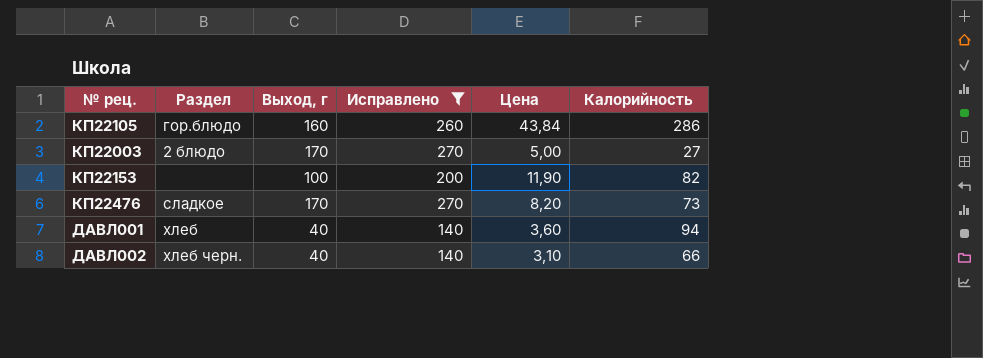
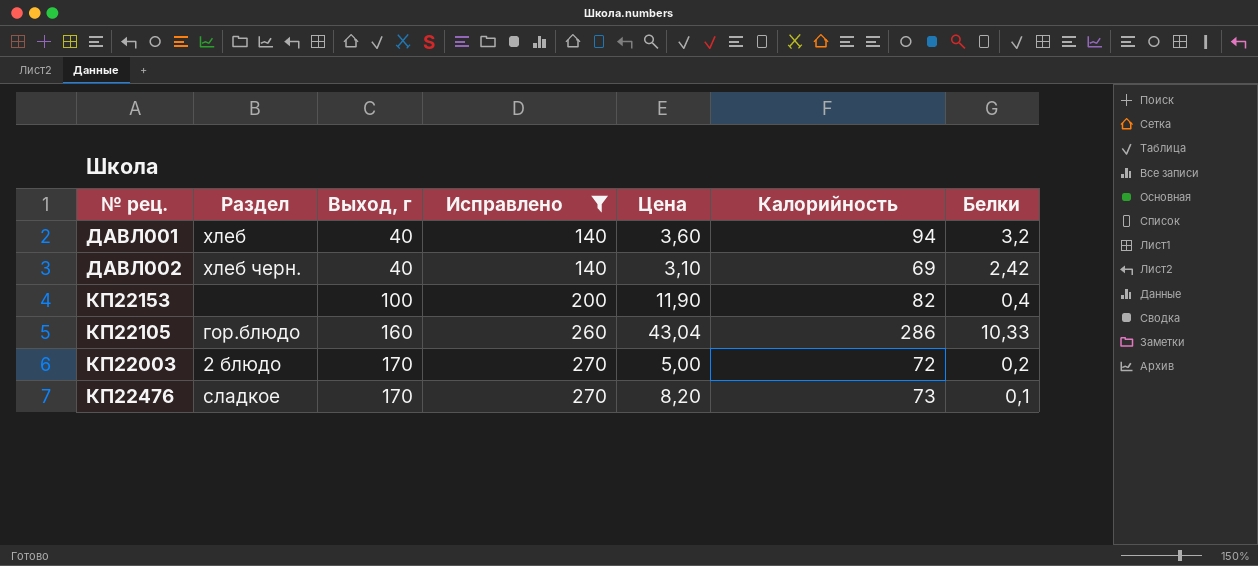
row order: none -> Выход, г ascending
column Белки | position: none -> 7
ДАВЛ002 | Калорийность: 66 -> 69
КП22105 | Цена: 43,84 -> 43,04
КП22003 | Калорийность: 27 -> 72

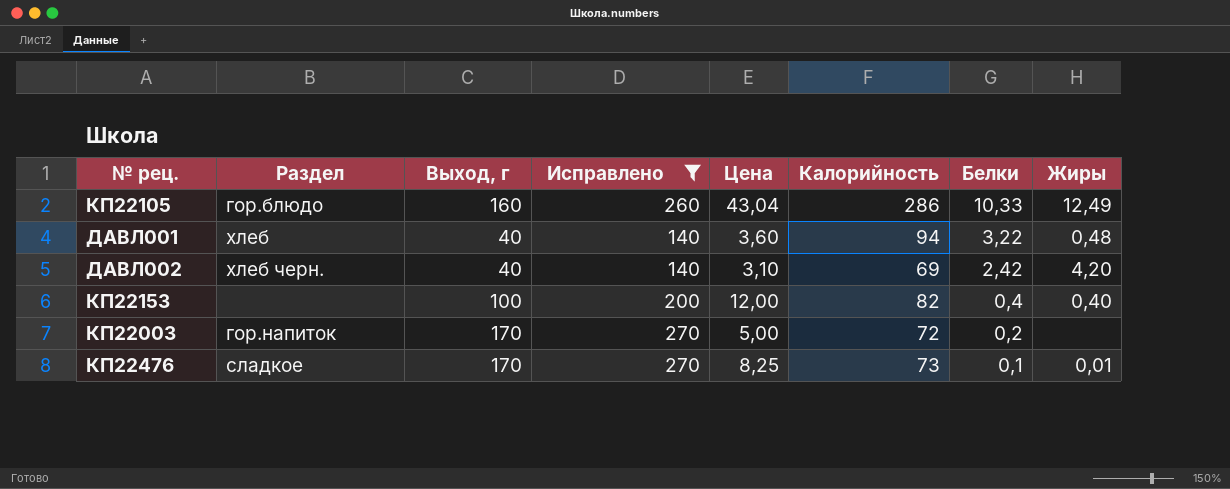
row order: Выход, г ascending -> Белки descending
column Жиры | position: none -> 8
ДАВЛ001 | Белки: 3,2 -> 3,22
КП22153 | Цена: 11,90 -> 12,00
КП22003 | Раздел: 2 блюдо -> гор.напиток
КП22476 | Цена: 8,20 -> 8,25

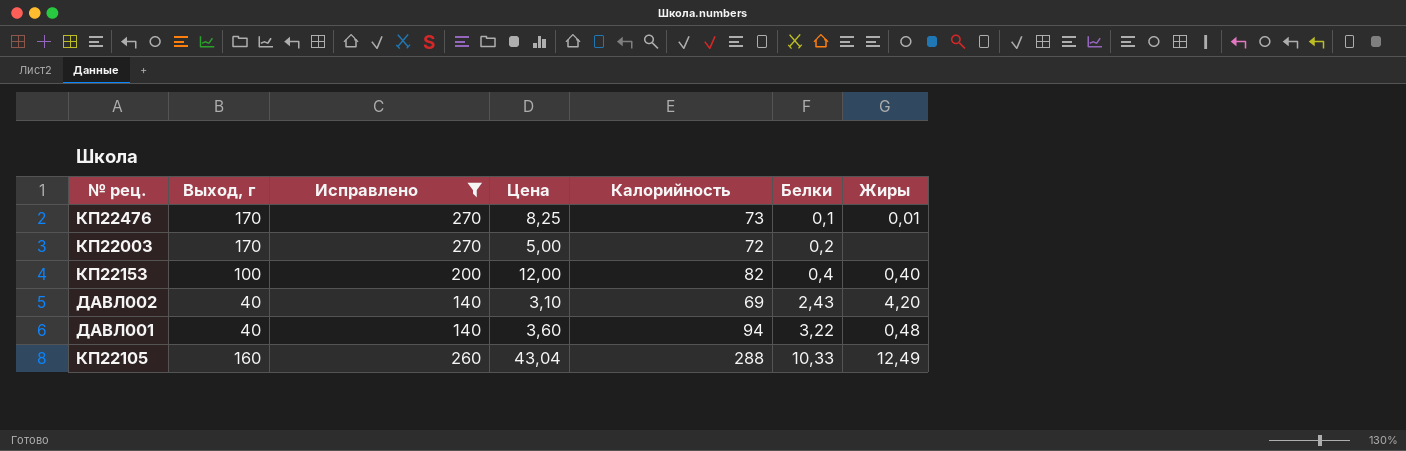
row order: Белки descending -> Белки ascending
column Раздел | position: 2 -> none
ДАВЛ002 | Белки: 2,42 -> 2,43
КП22105 | Калорийность: 286 -> 288

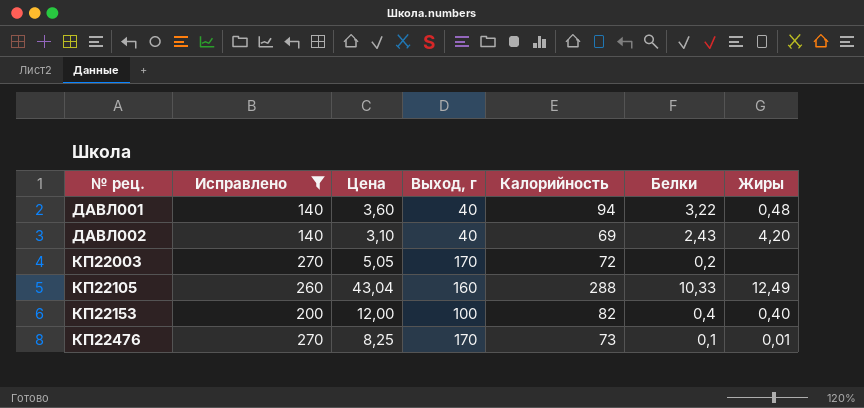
row order: Белки ascending -> № рец. ascending
column Выход, г | position: 2 -> 4
КП22003 | Цена: 5,00 -> 5,05

